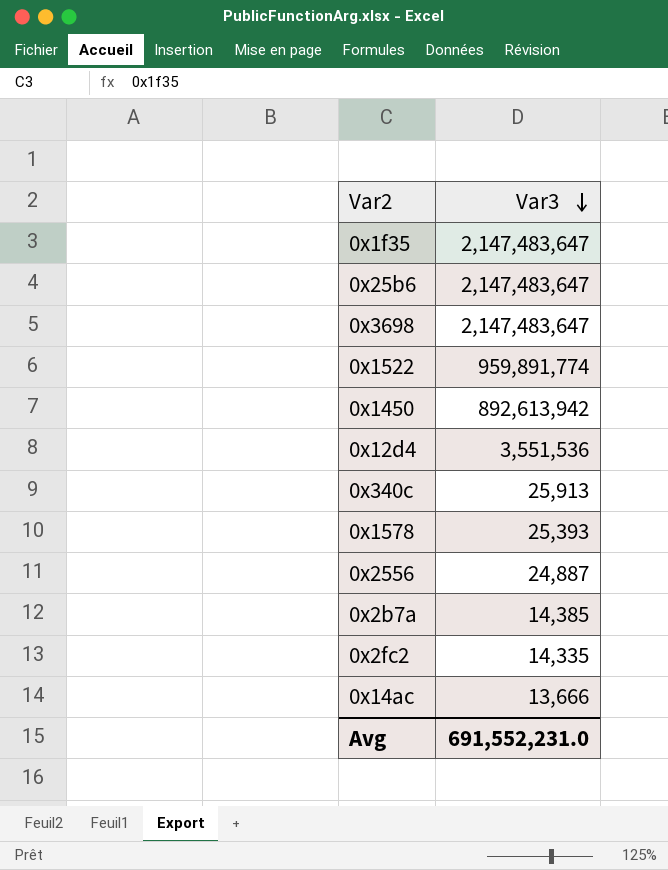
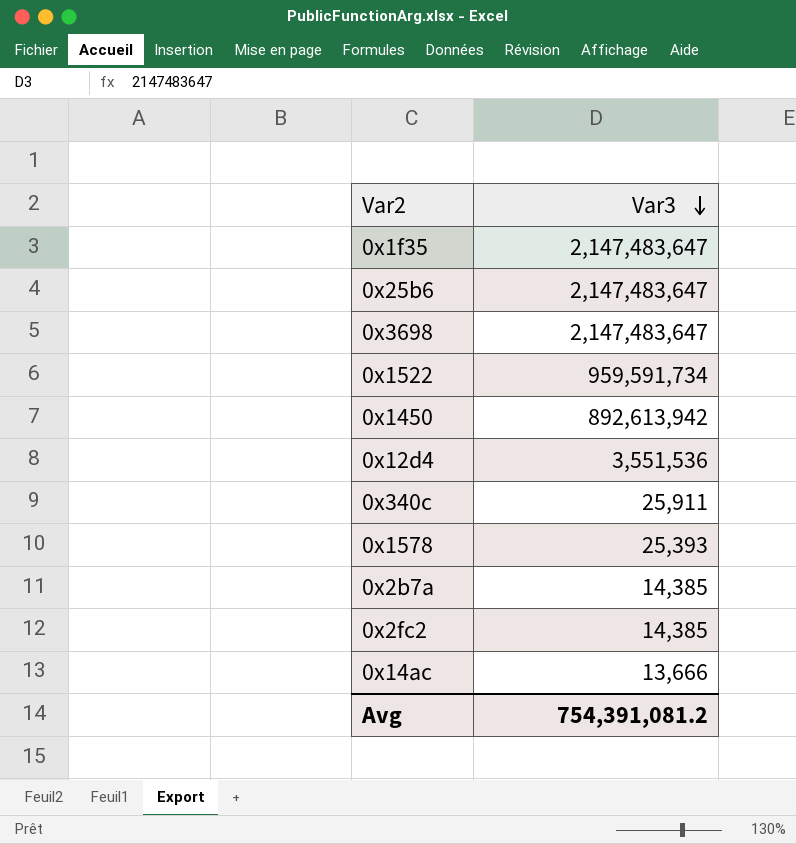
row 0x2556: 24,887 -> none
0x1522 | Var3: 959,891,774 -> 959,591,734
0x340c | Var3: 25,913 -> 25,911
0x2fc2 | Var3: 14,335 -> 14,385
Avg | Var3: 691,552,231.0 -> 754,391,081.2

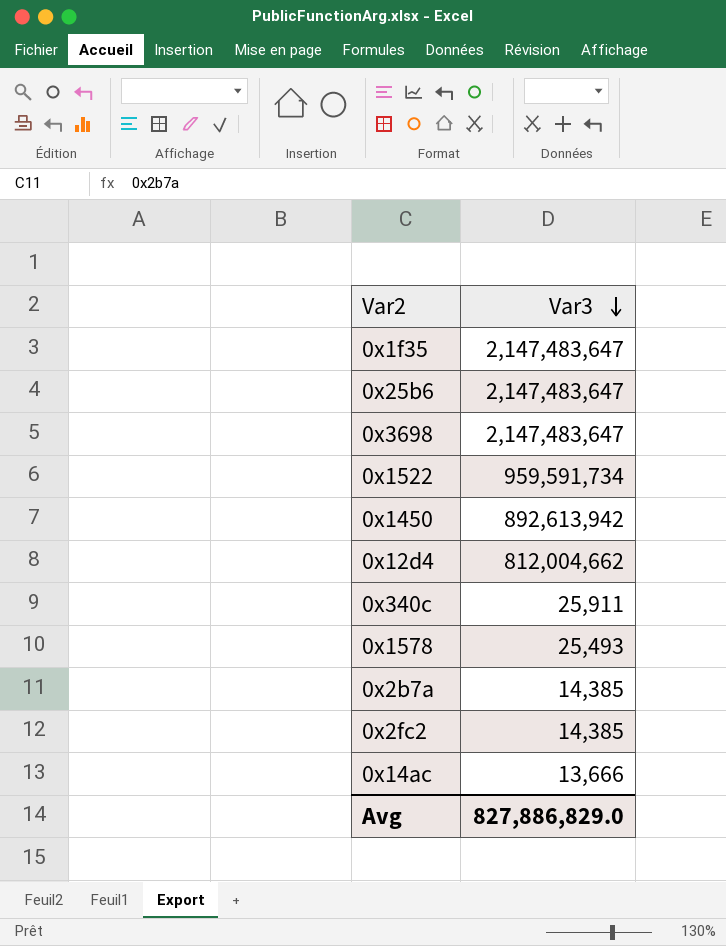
0x12d4 | Var3: 3,551,536 -> 812,004,662
0x1578 | Var3: 25,393 -> 25,493
Avg | Var3: 754,391,081.2 -> 827,886,829.0

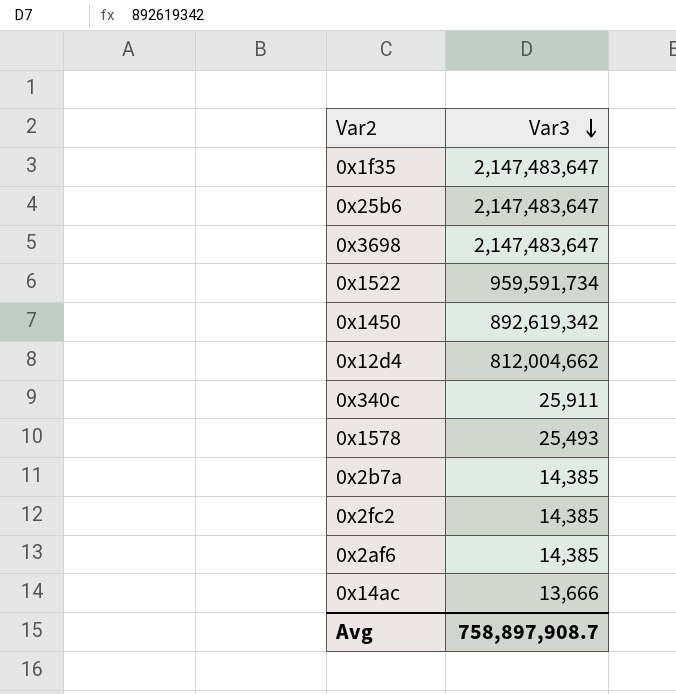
0x1450 | Var3: 892,613,942 -> 892,619,342
row 0x2af6: none -> 14,385
Avg | Var3: 827,886,829.0 -> 758,897,908.7

